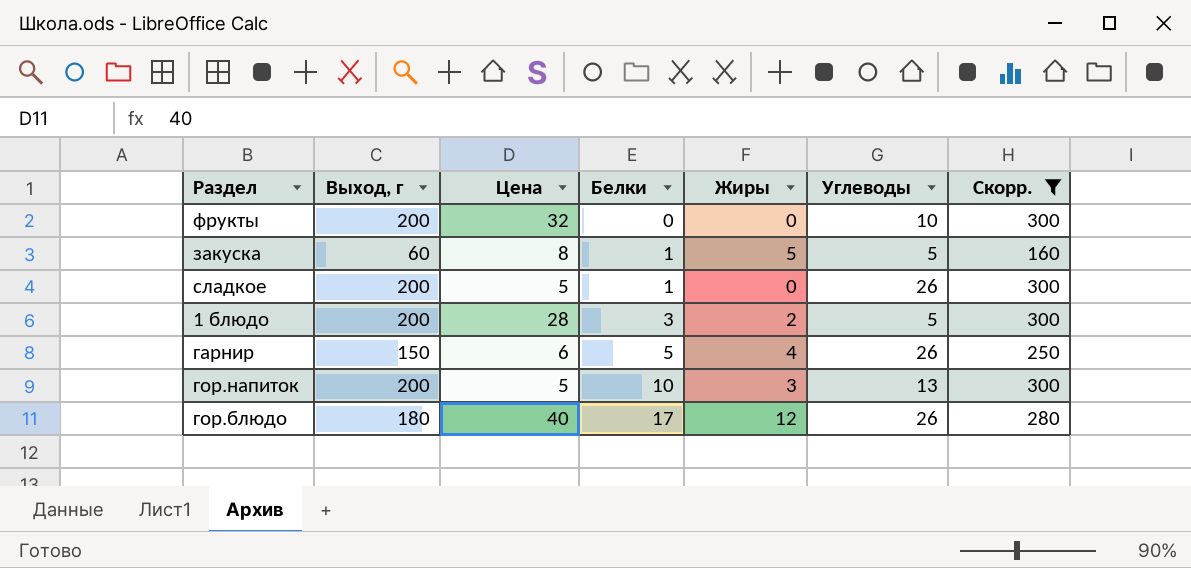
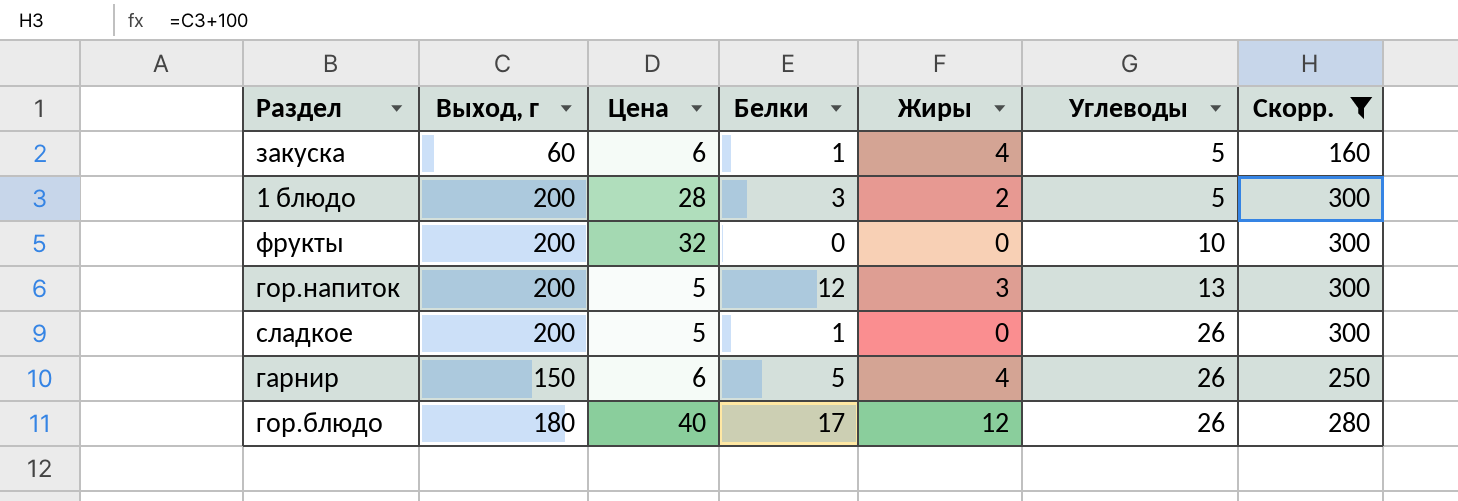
row order: Белки ascending -> Углеводы ascending
закуска | Цена: 8 -> 6
закуска | Жиры: 5 -> 4
гор.напиток | Белки: 10 -> 12

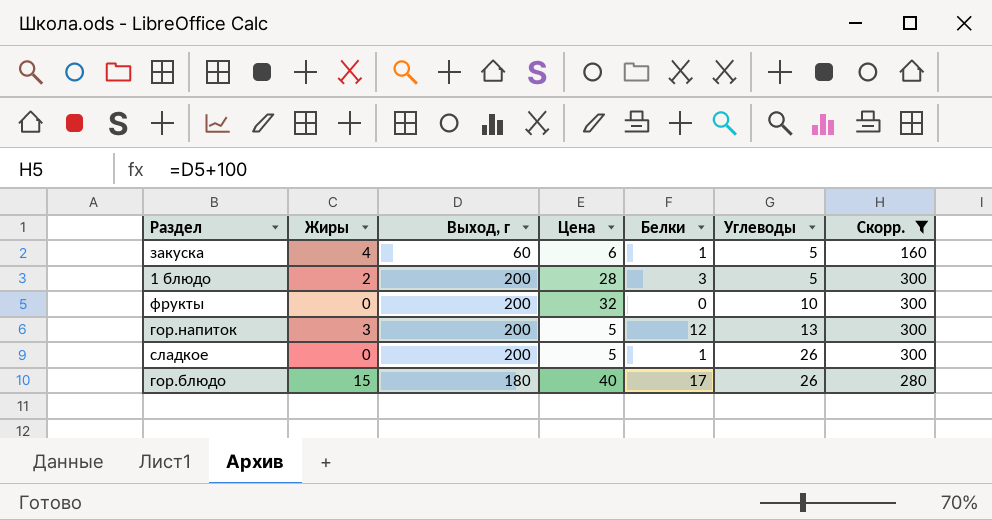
column Жиры | position: 5 -> 2
row гарнир: 150 | 6 | 5 | 4 | 26 | 250 -> none
гор.блюдо | Жиры: 12 -> 15

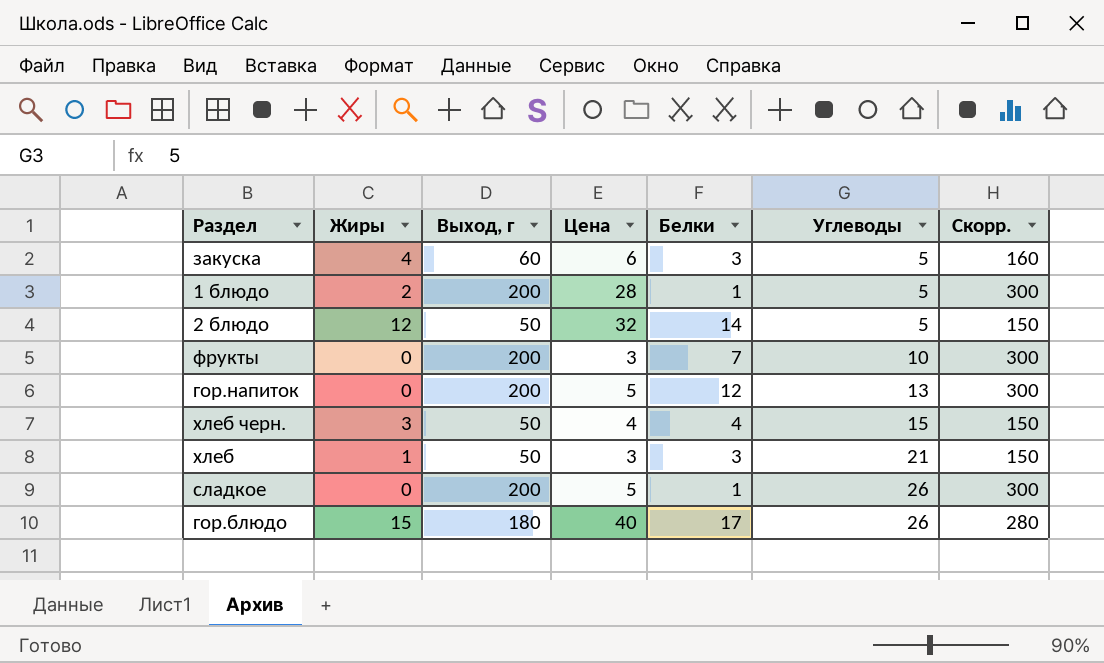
filter: Скорр. != 150 -> none
закуска | Белки: 1 -> 3
1 блюдо | Белки: 3 -> 1
фрукты | Цена: 32 -> 3
фрукты | Белки: 0 -> 7
гор.напиток | Жиры: 3 -> 0

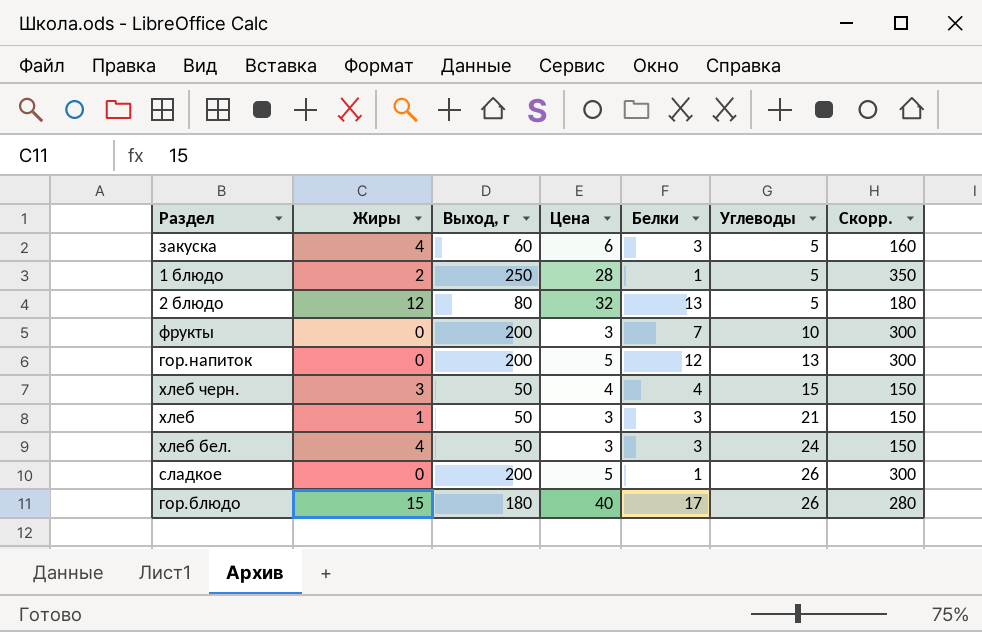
1 блюдо | Выход, г: 200 -> 250
1 блюдо | Скорр.: 300 -> 350
2 блюдо | Выход, г: 50 -> 80
2 блюдо | Белки: 14 -> 13
2 блюдо | Скорр.: 150 -> 180
row хлеб бел.: none -> 4 | 50 | 3 | 3 | 24 | 150

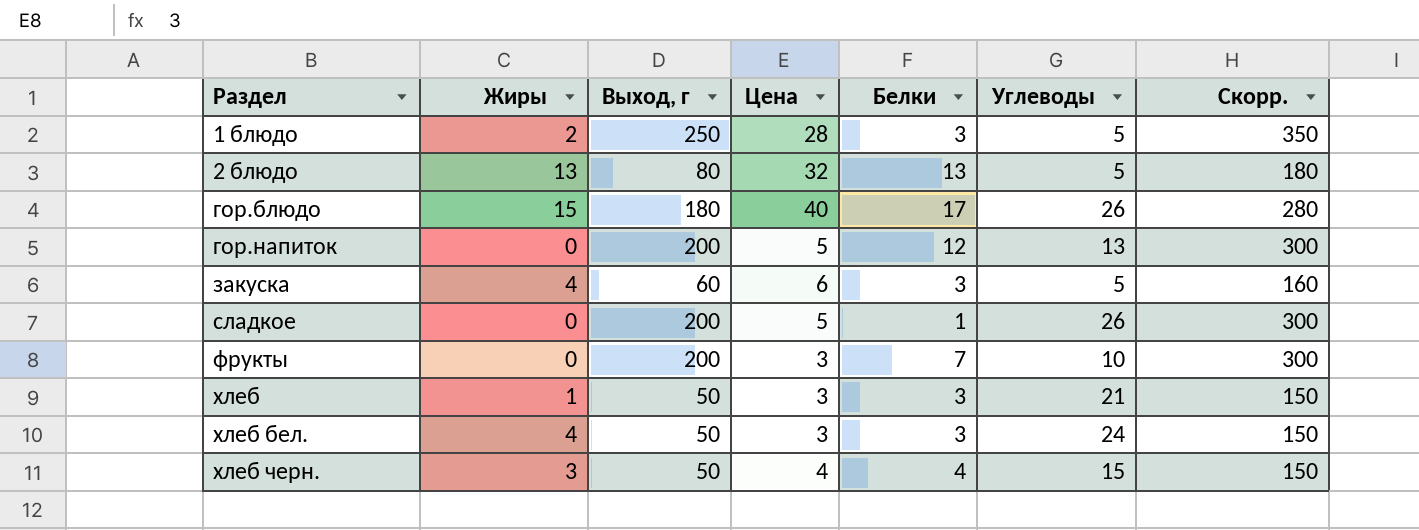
row order: Углеводы ascending -> Раздел ascending
1 блюдо | Белки: 1 -> 3
2 блюдо | Жиры: 12 -> 13

